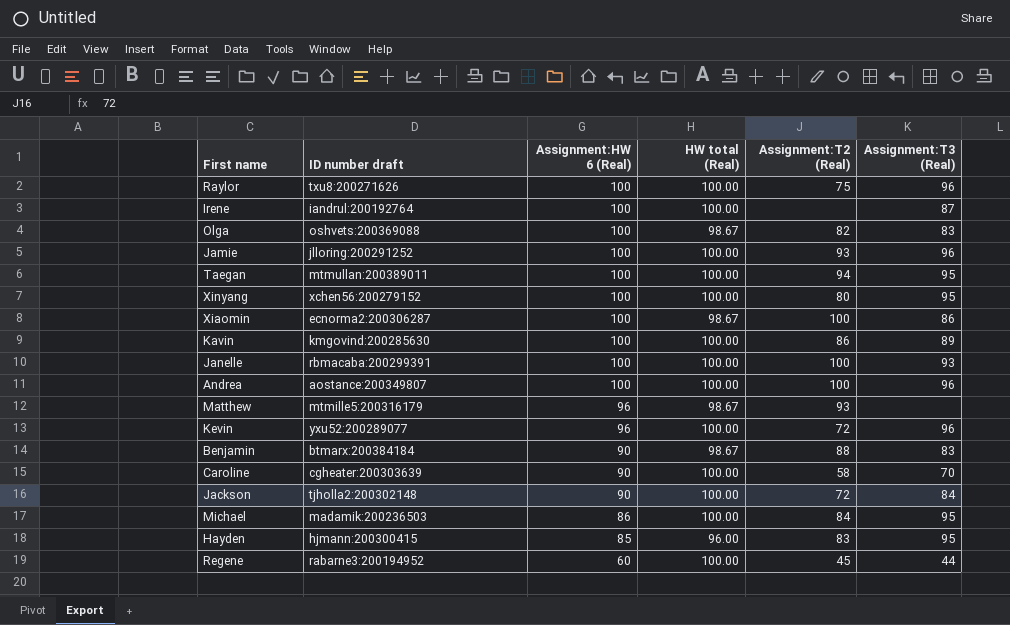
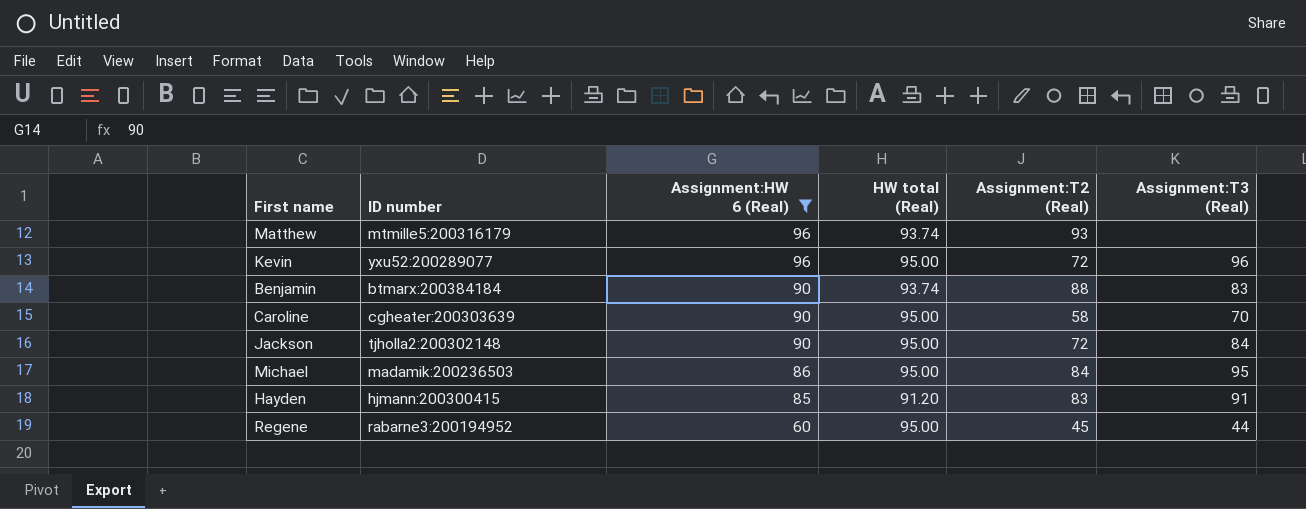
filter: none -> Assignment:HW 6 (Real) != 100
column name: ID number draft -> ID number
Matthew | HW total (Real): 98.67 -> 93.74
Kevin | HW total (Real): 100.00 -> 95.00
Benjamin | HW total (Real): 98.67 -> 93.74
Caroline | HW total (Real): 100.00 -> 95.00
Jackson | HW total (Real): 100.00 -> 95.00
Michael | HW total (Real): 100.00 -> 95.00
Hayden | HW total (Real): 96.00 -> 91.20
Hayden | Assignment:T3 (Real): 95 -> 91
Regene | HW total (Real): 100.00 -> 95.00

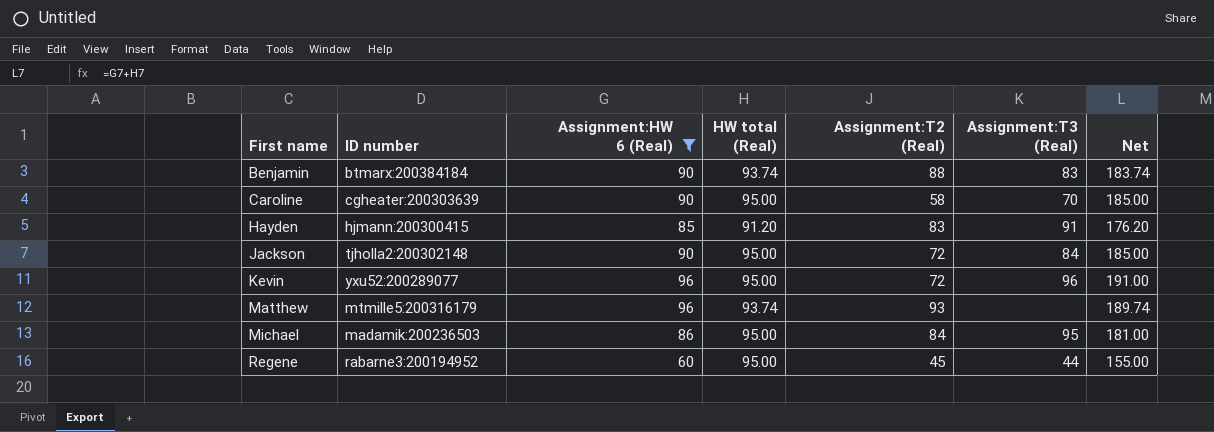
row order: Assignment:HW 6 (Real) descending -> First name ascending
column Net | formula: none -> [Assignment:HW 6 (Real)] + [HW total (Real)]

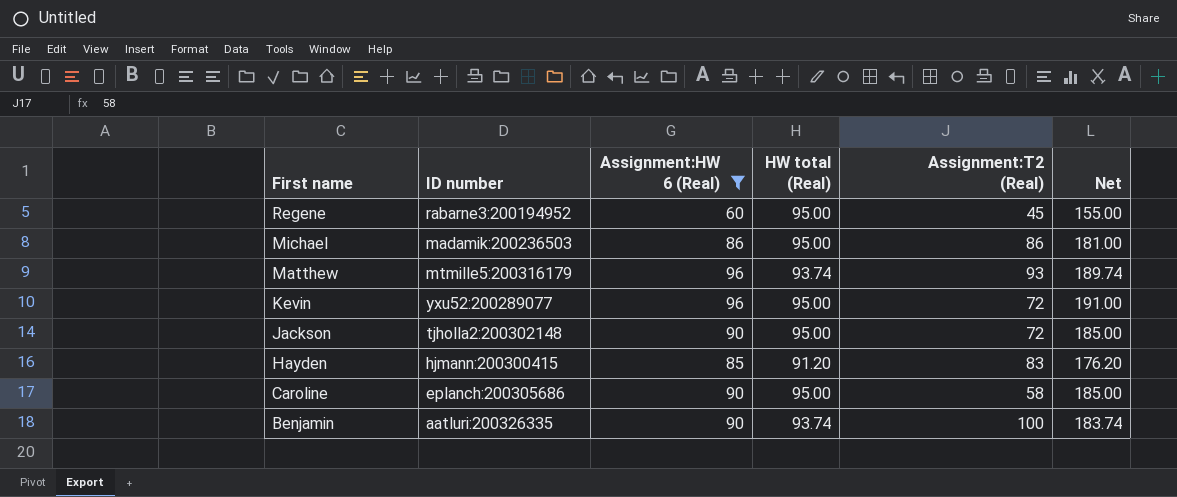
row order: First name ascending -> First name descending
column Assignment:T3 (Real) | position: 6 -> none
Michael | Assignment:T2 (Real): 84 -> 86
Caroline | ID number: cgheater:200303639 -> eplanch:200305686
Benjamin | ID number: btmarx:200384184 -> aatluri:200326335
Benjamin | Assignment:T2 (Real): 88 -> 100

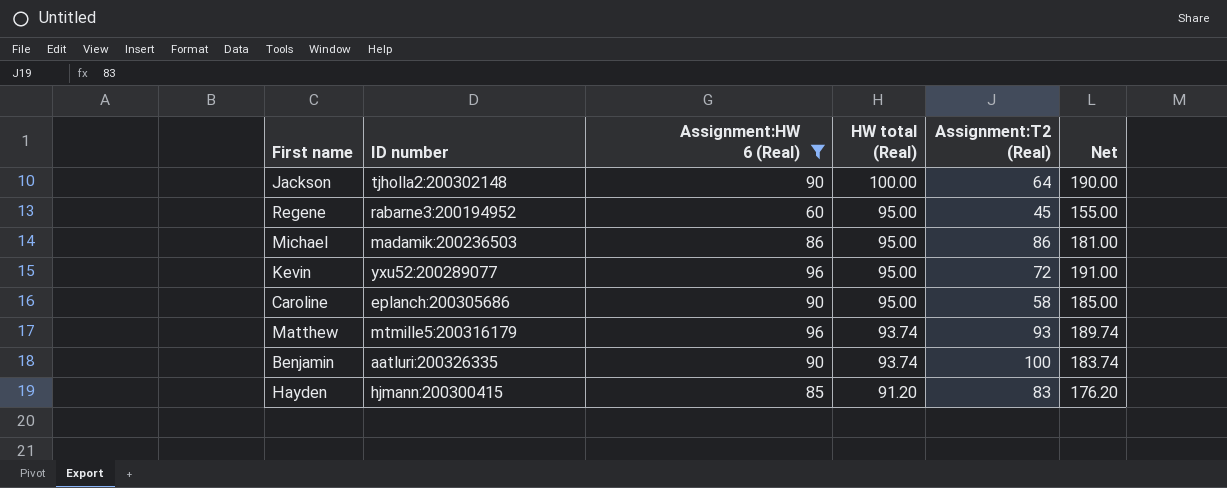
row order: First name descending -> HW total (Real) descending
Jackson | HW total (Real): 95.00 -> 100.00
Jackson | Assignment:T2 (Real): 72 -> 64
Jackson | Net: 185.00 -> 190.00

